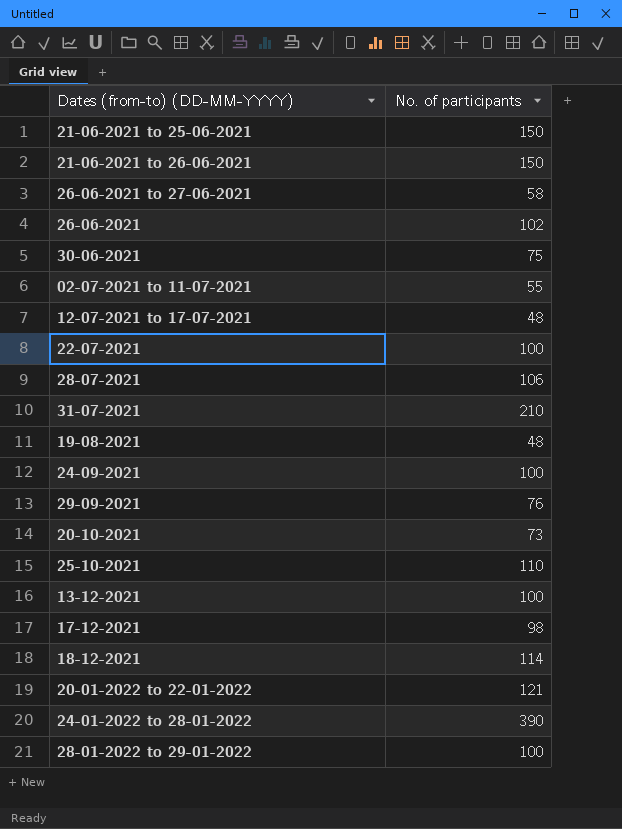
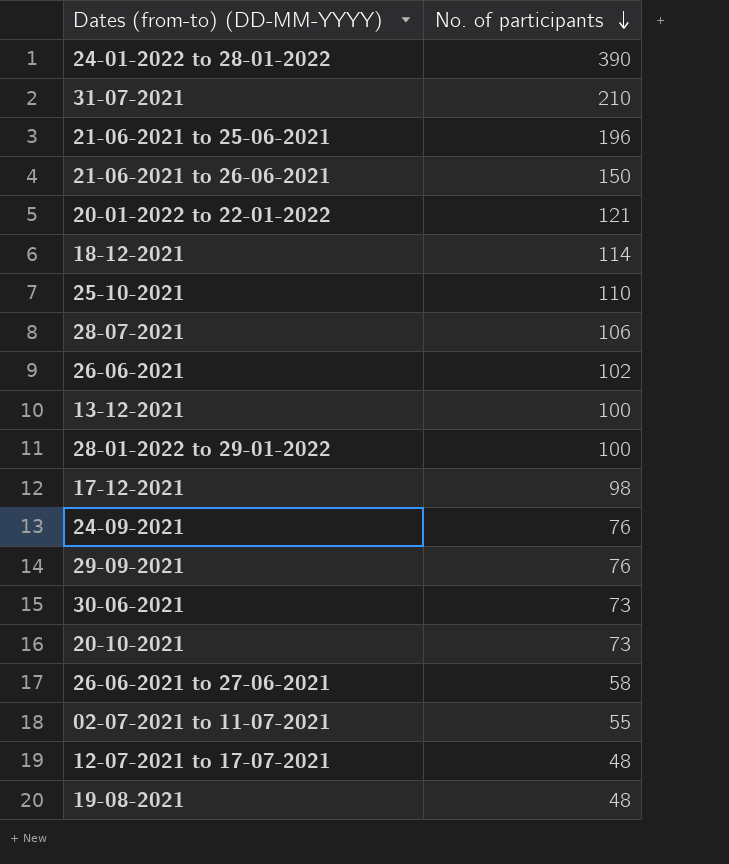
row order: none -> No. of participants descending
row 22-07-2021: 100 -> none
21-06-2021 to 25-06-2021 | No. of participants: 150 -> 196
24-09-2021 | No. of participants: 100 -> 76
30-06-2021 | No. of participants: 75 -> 73

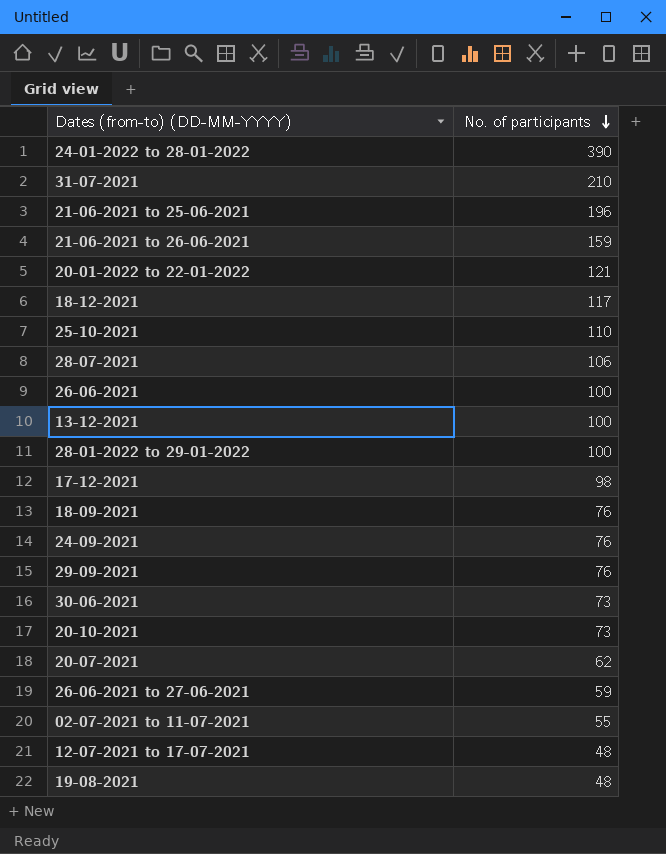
21-06-2021 to 26-06-2021 | No. of participants: 150 -> 159
18-12-2021 | No. of participants: 114 -> 117
26-06-2021 | No. of participants: 102 -> 100
row 18-09-2021: none -> 76
row 20-07-2021: none -> 62
26-06-2021 to 27-06-2021 | No. of participants: 58 -> 59

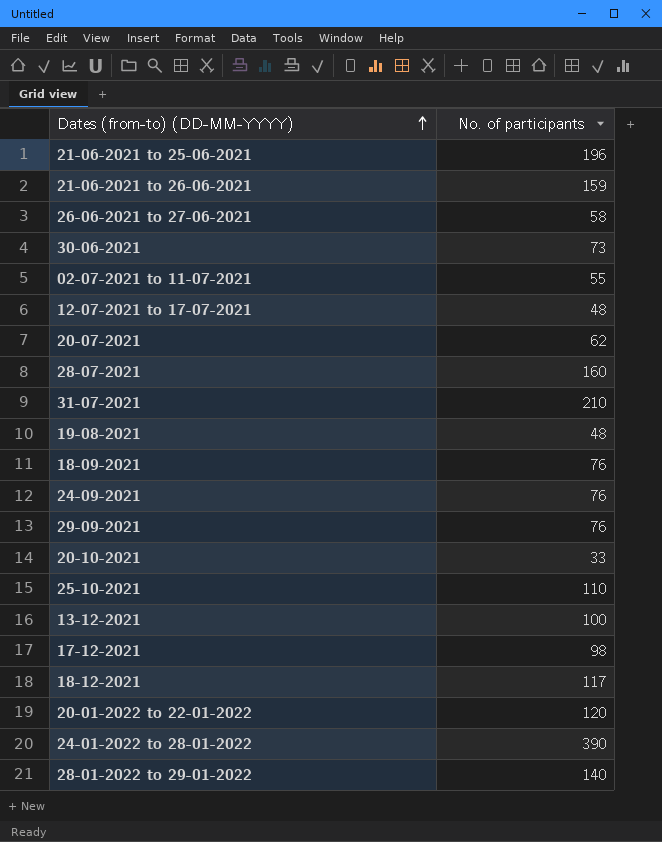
row order: No. of participants descending -> Dates (from-to) (DD-MM-YYYY) ascending
row 26-06-2021: 100 -> none
26-06-2021 to 27-06-2021 | No. of participants: 59 -> 58
28-07-2021 | No. of participants: 106 -> 160
20-10-2021 | No. of participants: 73 -> 33
20-01-2022 to 22-01-2022 | No. of participants: 121 -> 120
28-01-2022 to 29-01-2022 | No. of participants: 100 -> 140

